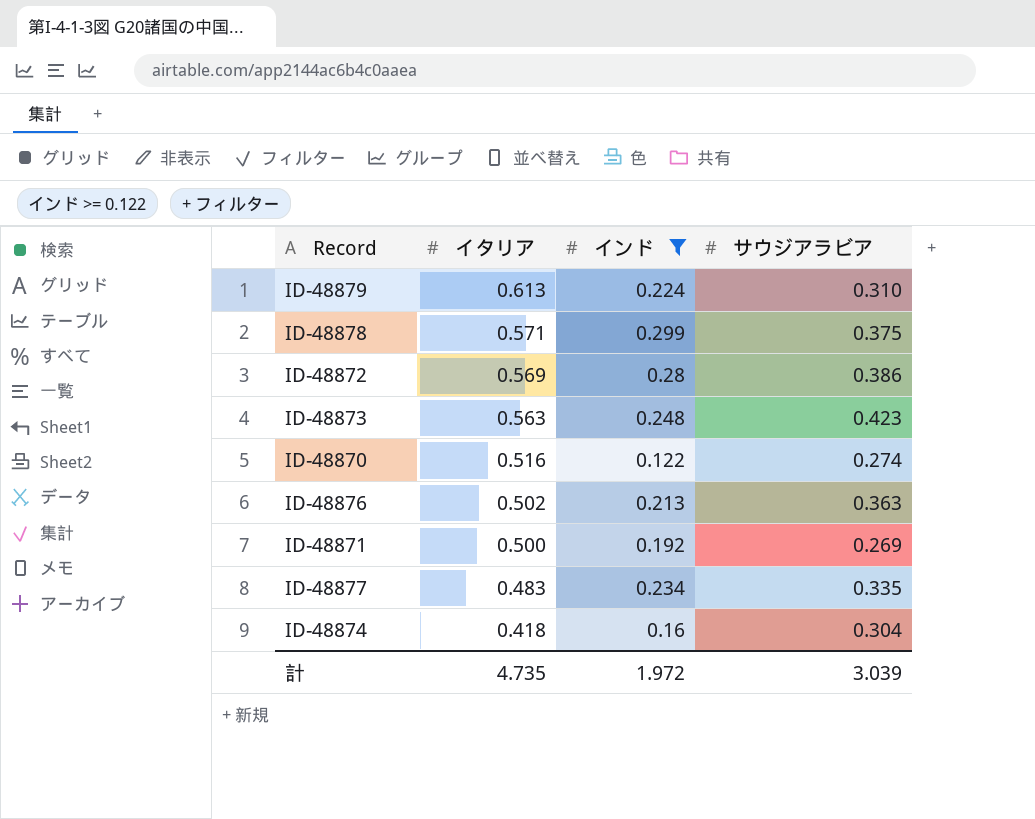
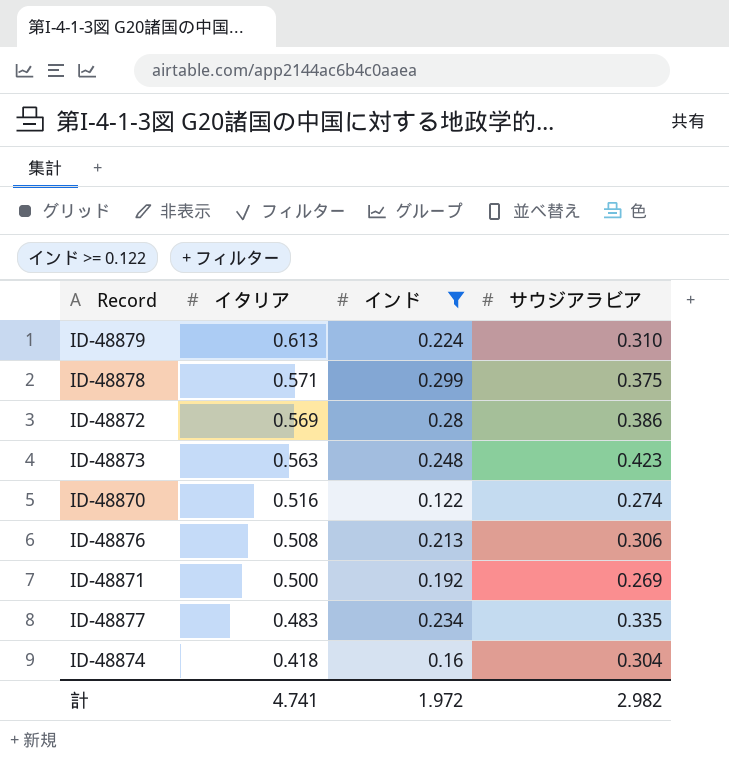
ID-48876 | イタリア: 0.502 -> 0.508
ID-48876 | サウジアラビア: 0.363 -> 0.306
計 | イタリア: 4.735 -> 4.741
計 | サウジアラビア: 3.039 -> 2.982

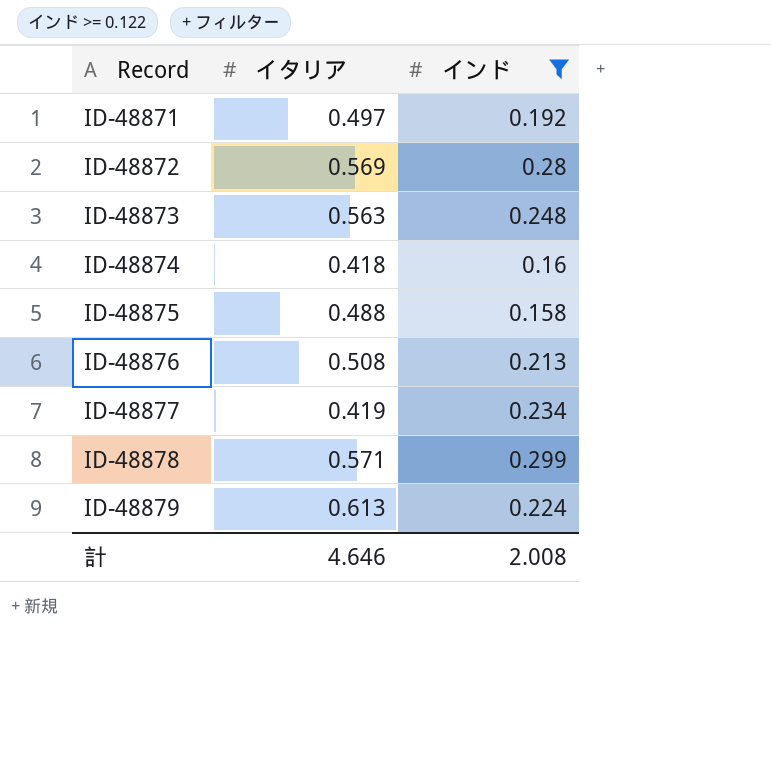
row order: イタリア descending -> Record ascending
column サウジアラビア | position: 4 -> none
row ID-48870: 0.516 | 0.122 | 0.274 -> none
ID-48871 | イタリア: 0.500 -> 0.497
row ID-48875: none -> 0.488 | 0.158
ID-48877 | イタリア: 0.483 -> 0.419
計 | イタリア: 4.741 -> 4.646
計 | インド: 1.972 -> 2.008

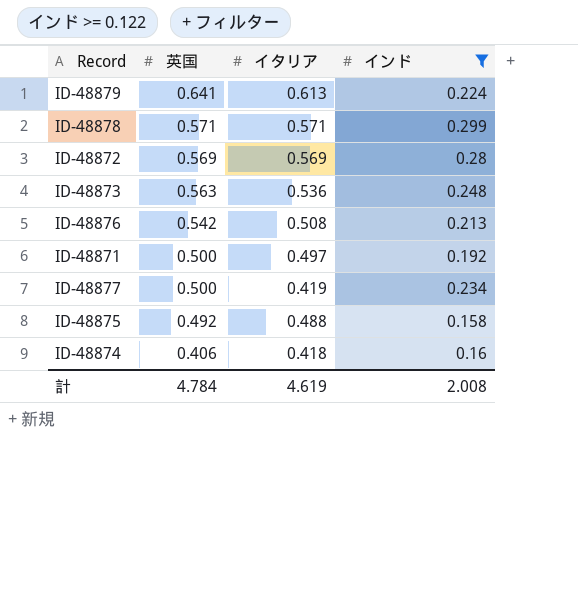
row order: Record ascending -> 英国 descending
column 英国 | position: none -> 2
ID-48873 | イタリア: 0.563 -> 0.536
計 | イタリア: 4.646 -> 4.619

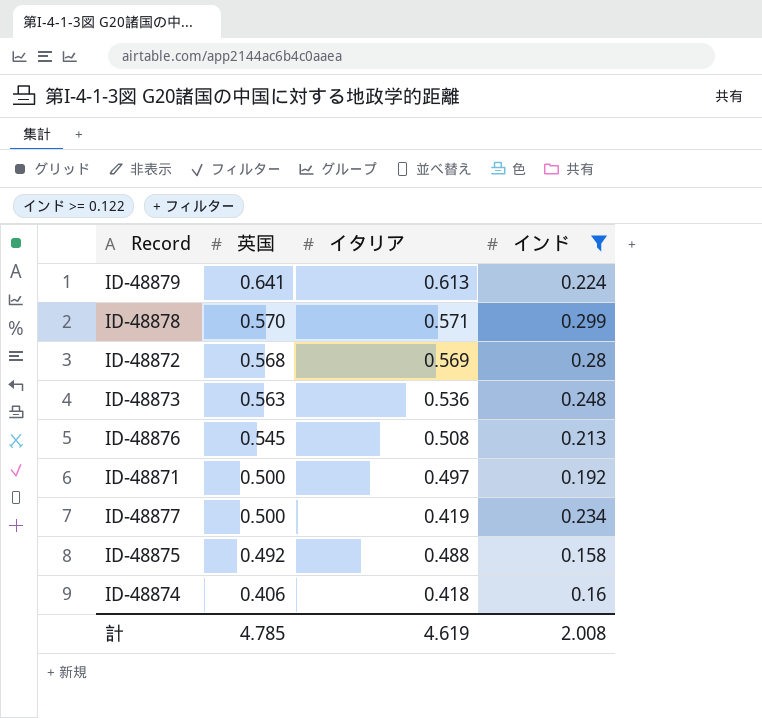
ID-48878 | 英国: 0.571 -> 0.570
ID-48872 | 英国: 0.569 -> 0.568
ID-48876 | 英国: 0.542 -> 0.545
計 | 英国: 4.784 -> 4.785

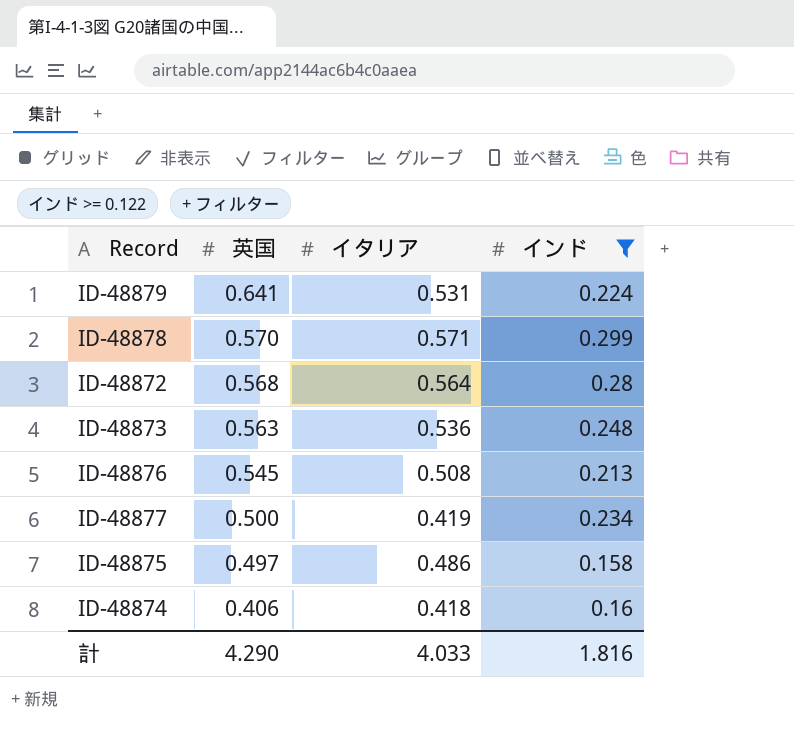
row ID-48871: 0.500 | 0.497 | 0.192 -> none
ID-48879 | イタリア: 0.613 -> 0.531
ID-48872 | イタリア: 0.569 -> 0.564
ID-48875 | 英国: 0.492 -> 0.497
ID-48875 | イタリア: 0.488 -> 0.486
計 | 英国: 4.785 -> 4.290
計 | イタリア: 4.619 -> 4.033
計 | インド: 2.008 -> 1.816

